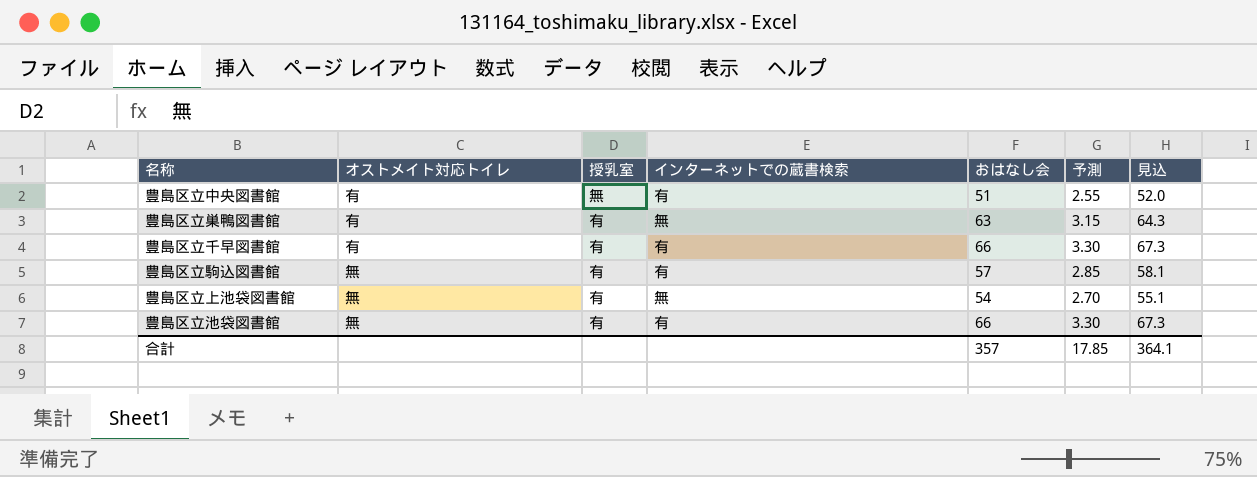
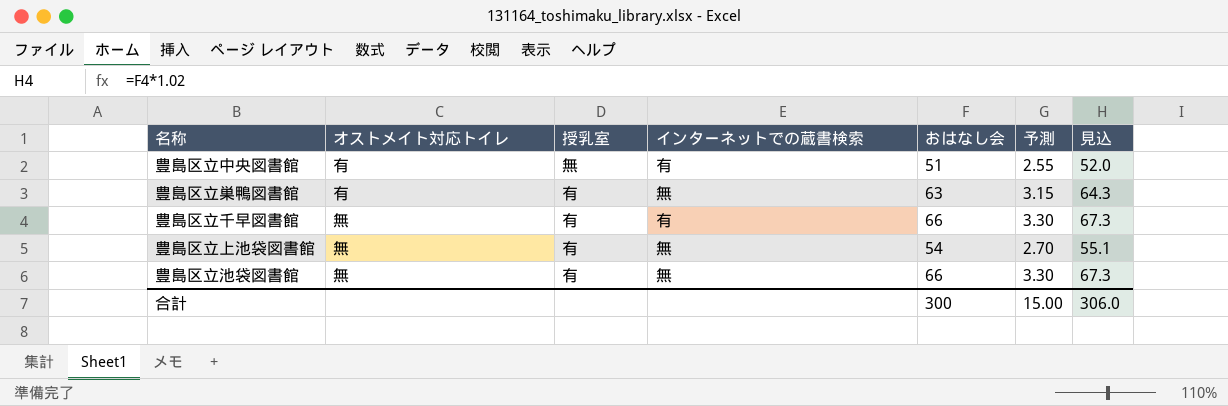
row 豊島区立駒込図書館: 無 | 有 | 有 | 57 | 2.85 | 58.1 -> none
豊島区立千早図書館 | オストメイト対応トイレ: 有 -> 無
豊島区立池袋図書館 | インターネットでの蔵書検索: 有 -> 無
合計 | おはなし会: 357 -> 300
合計 | 予測: 17.85 -> 15.00
合計 | 見込: 364.1 -> 306.0

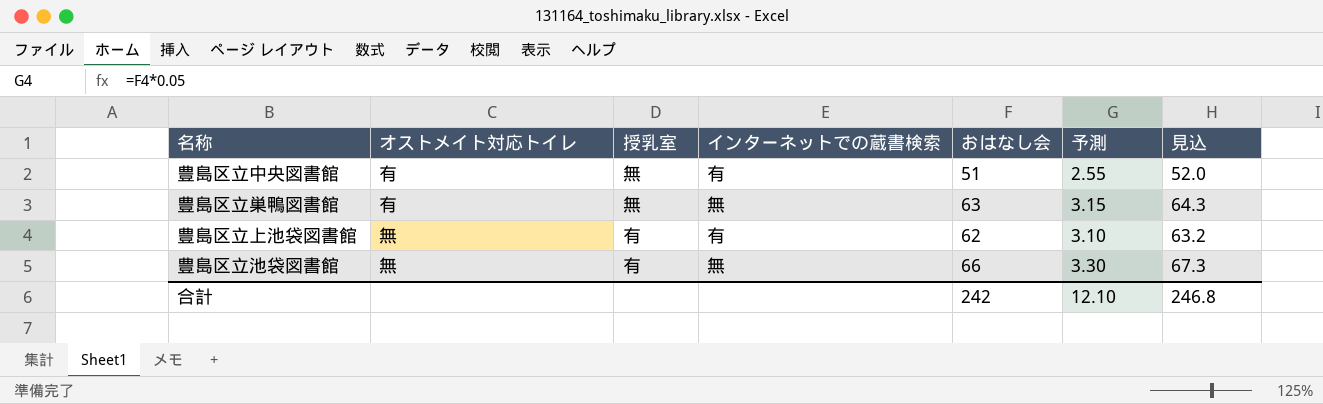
row 豊島区立千早図書館: 無 | 有 | 有 | 66 | 3.30 | 67.3 -> none
豊島区立巣鴨図書館 | 授乳室: 有 -> 無
豊島区立上池袋図書館 | インターネットでの蔵書検索: 無 -> 有
豊島区立上池袋図書館 | おはなし会: 54 -> 62
豊島区立上池袋図書館 | 予測: 2.70 -> 3.10
豊島区立上池袋図書館 | 見込: 55.1 -> 63.2
合計 | おはなし会: 300 -> 242
合計 | 予測: 15.00 -> 12.10
合計 | 見込: 306.0 -> 246.8

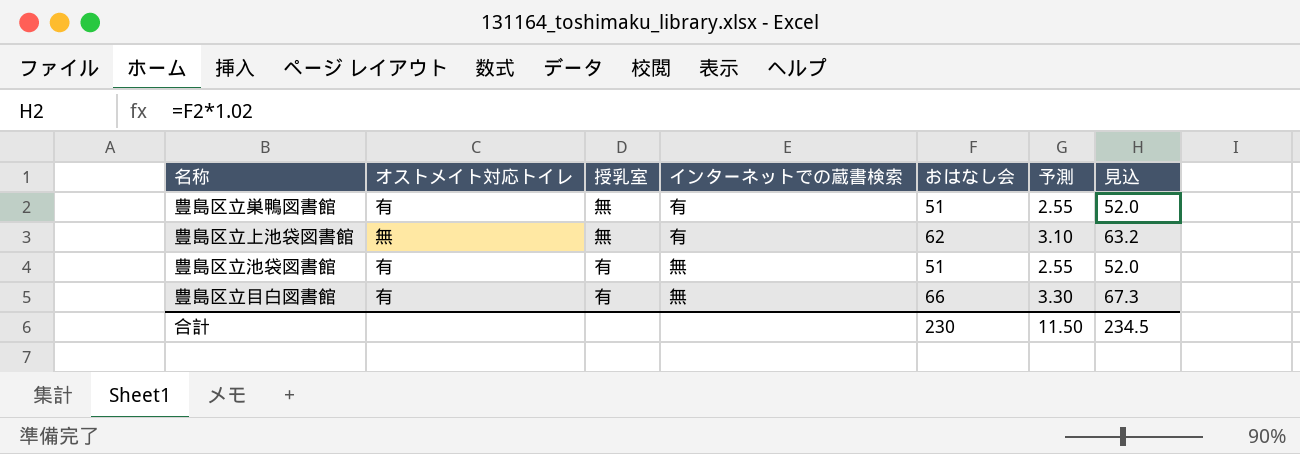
row 豊島区立中央図書館: 有 | 無 | 有 | 51 | 2.55 | 52.0 -> none
豊島区立巣鴨図書館 | インターネットでの蔵書検索: 無 -> 有
豊島区立巣鴨図書館 | おはなし会: 63 -> 51
豊島区立巣鴨図書館 | 予測: 3.15 -> 2.55
豊島区立巣鴨図書館 | 見込: 64.3 -> 52.0
豊島区立上池袋図書館 | 授乳室: 有 -> 無
豊島区立池袋図書館 | オストメイト対応トイレ: 無 -> 有
豊島区立池袋図書館 | おはなし会: 66 -> 51
豊島区立池袋図書館 | 予測: 3.30 -> 2.55
豊島区立池袋図書館 | 見込: 67.3 -> 52.0
row 豊島区立目白図書館: none -> 有 | 有 | 無 | 66 | 3.30 | 67.3
合計 | おはなし会: 242 -> 230
合計 | 予測: 12.10 -> 11.50
合計 | 見込: 246.8 -> 234.5

